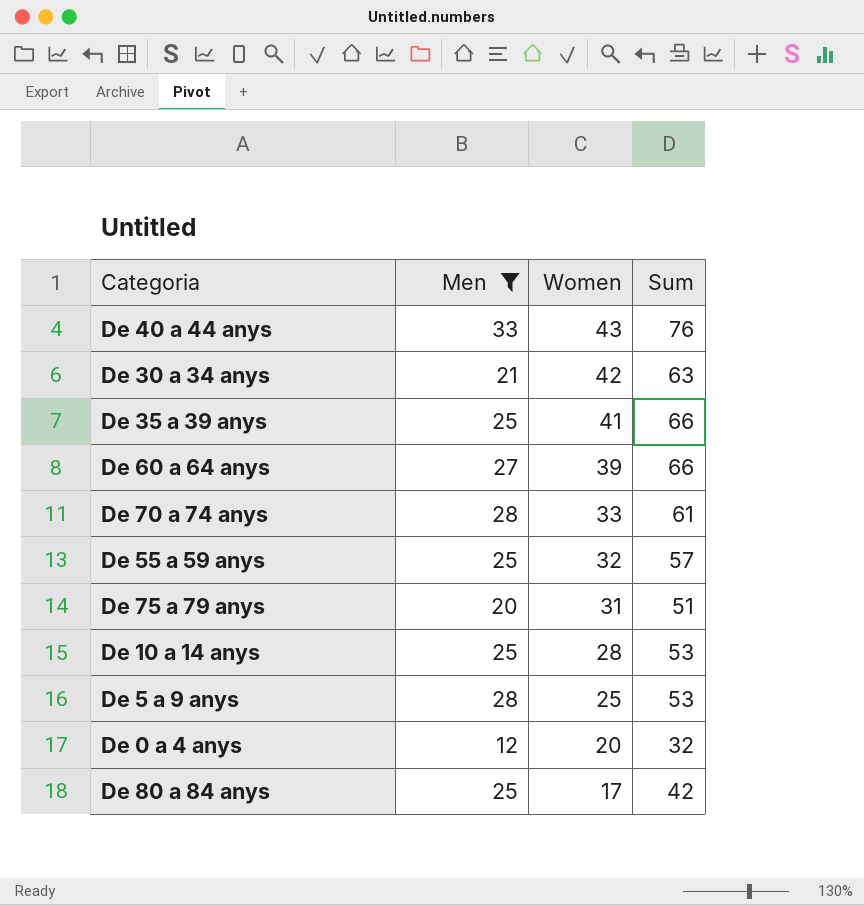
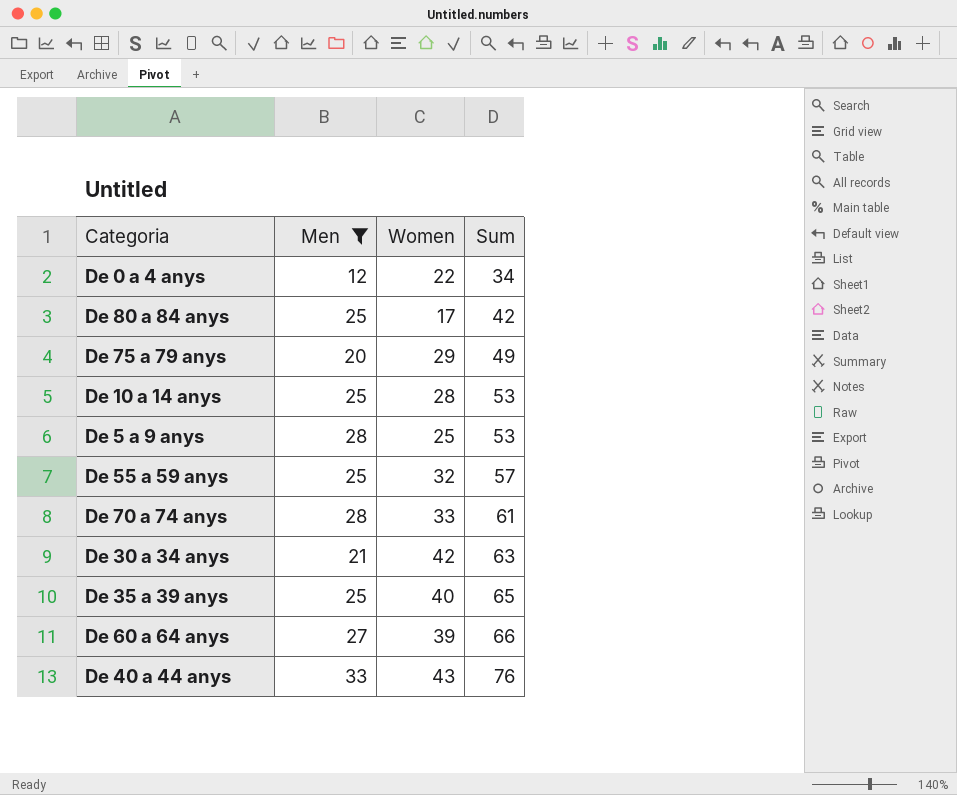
row order: Women descending -> Sum ascending
De 0 a 4 anys | Women: 20 -> 22
De 0 a 4 anys | Sum: 32 -> 34
De 75 a 79 anys | Women: 31 -> 29
De 75 a 79 anys | Sum: 51 -> 49
De 35 a 39 anys | Women: 41 -> 40
De 35 a 39 anys | Sum: 66 -> 65

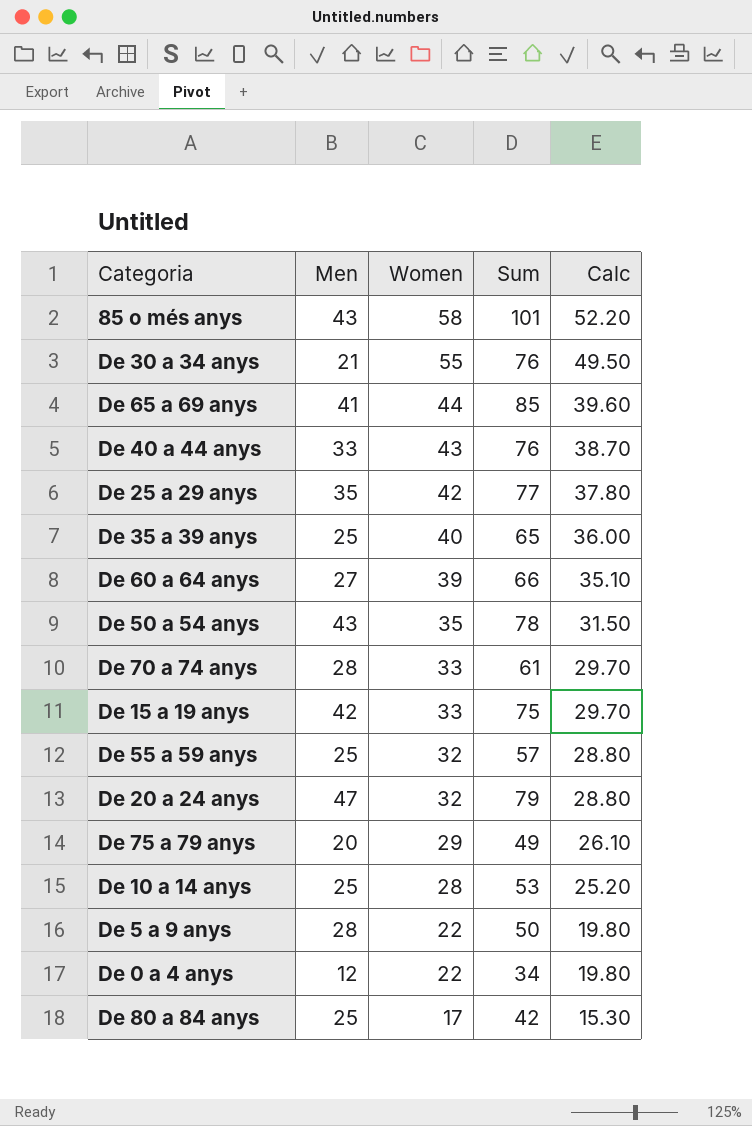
filter: Men <= 33 -> none
row order: Sum ascending -> Women descending
column Calc | formula: none -> [Women] * 0.9
De 30 a 34 anys | Women: 42 -> 55
De 30 a 34 anys | Sum: 63 -> 76
De 5 a 9 anys | Women: 25 -> 22
De 5 a 9 anys | Sum: 53 -> 50

